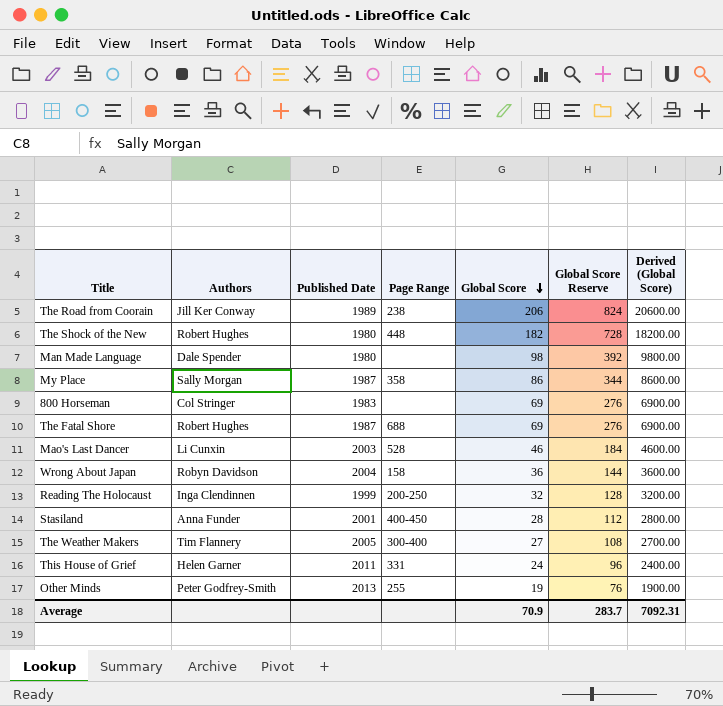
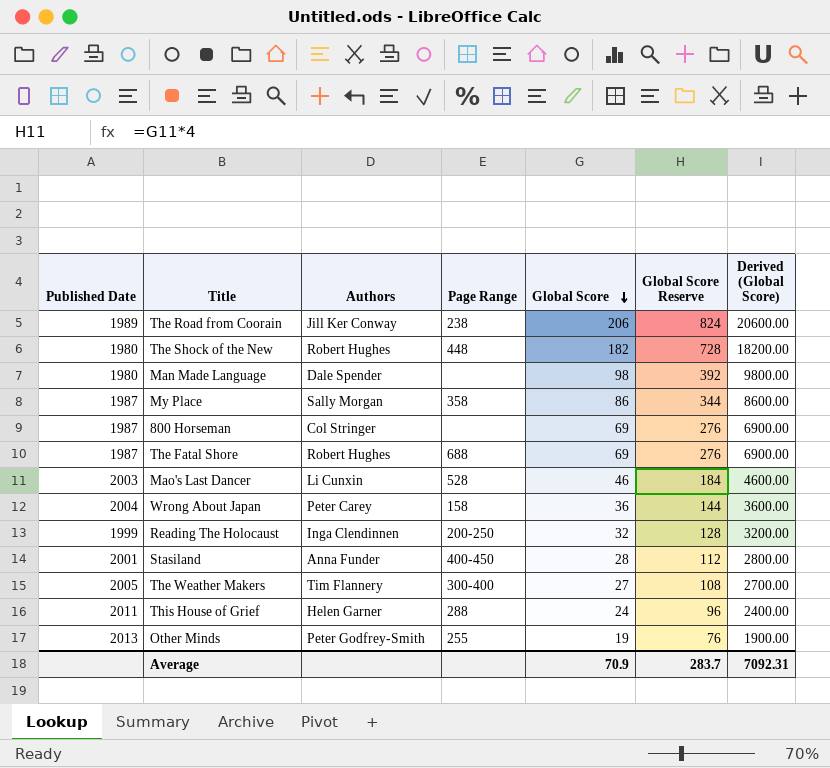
column Published Date | position: 3 -> 1
800 Horseman | Published Date: 1983 -> 1987
Wrong About Japan | Authors: Robyn Davidson -> Peter Carey
This House of Grief | Page Range: 331 -> 288

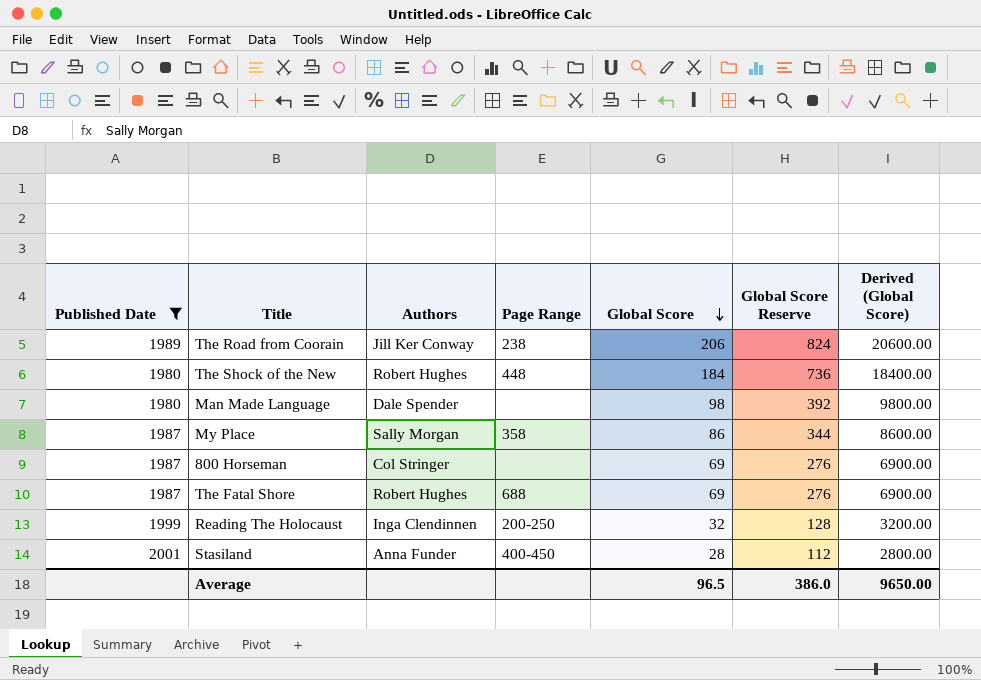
filter: none -> Published Date <= 2001
The Shock of the New | Global Score: 182 -> 184
The Shock of the New | Global Score Reserve: 728 -> 736
The Shock of the New | Derived (Global Score): 18200.00 -> 18400.00
Average | Global Score: 70.9 -> 96.5
Average | Global Score Reserve: 283.7 -> 386.0
Average | Derived (Global Score): 7092.31 -> 9650.00

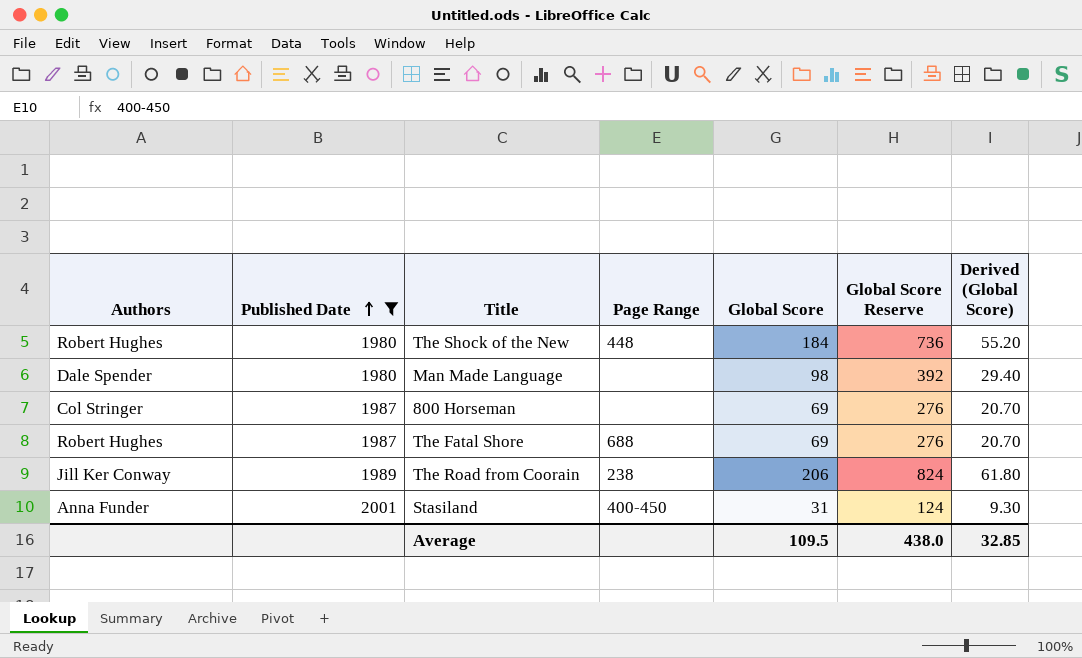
row order: Global Score descending -> Published Date ascending
column Authors | position: 3 -> 1
column Derived (Global Score) | formula: [Global Score] * 100 -> [Global Score] * 0.3
row My Place: 1987 | Sally Morgan | 358 | 86 | 344 | 8600.00 -> none
row Reading The Holocaust: 1999 | Inga Clendinnen | 200-250 | 32 | 128 | 3200.00 -> none
Stasiland | Global Score: 28 -> 31
Stasiland | Global Score Reserve: 112 -> 124
Average | Global Score: 96.5 -> 109.5
Average | Global Score Reserve: 386.0 -> 438.0
Average | Derived (Global Score): 9650.00 -> 32.85

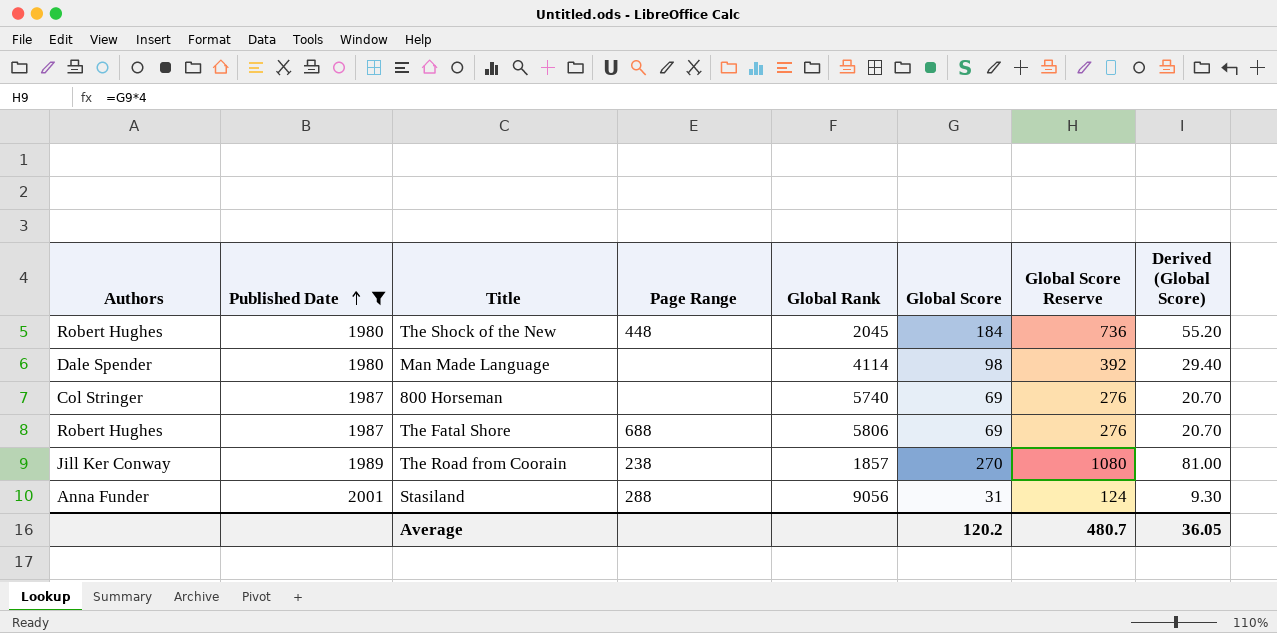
column Global Rank | position: none -> 5
The Road from Coorain | Global Score: 206 -> 270
The Road from Coorain | Global Score Reserve: 824 -> 1080
The Road from Coorain | Derived (Global Score): 61.80 -> 81.00
Stasiland | Page Range: 400-450 -> 288
Average | Global Score: 109.5 -> 120.2
Average | Global Score Reserve: 438.0 -> 480.7
Average | Derived (Global Score): 32.85 -> 36.05

